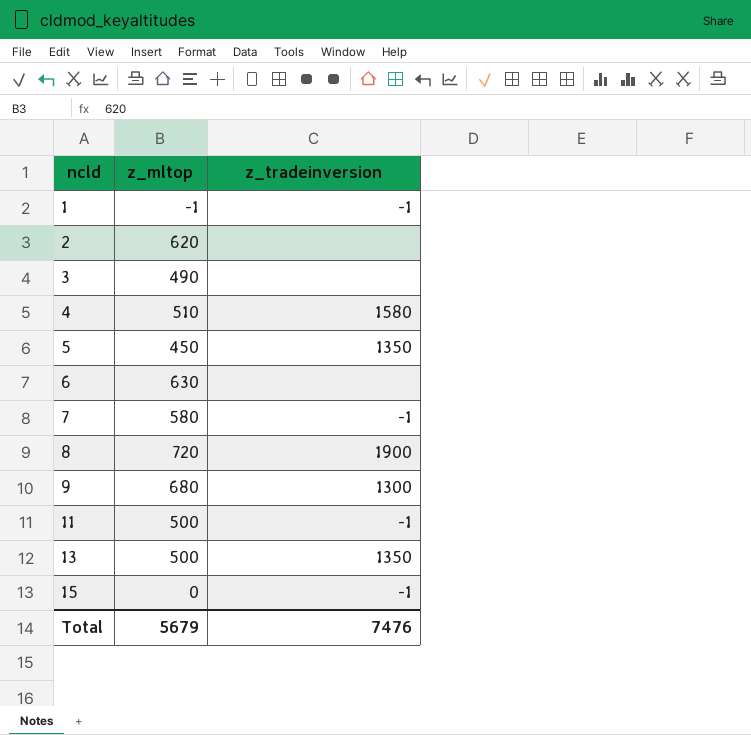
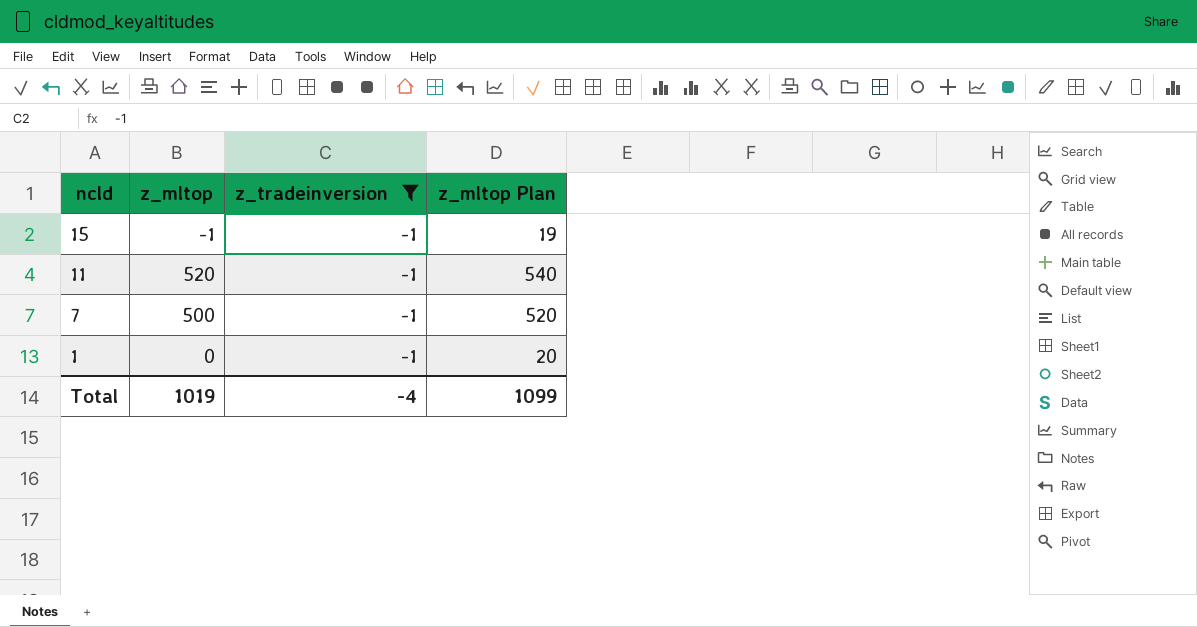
filter: none -> z_tradeinversion = -1
row order: ncld ascending -> ncld descending
column z_mltop Plan | formula: none -> [z_mltop] + 20
15 | z_mltop: 0 -> -1
11 | z_mltop: 500 -> 520
7 | z_mltop: 580 -> 500
1 | z_mltop: -1 -> 0
Total | z_mltop: 5679 -> 1019
Total | z_tradeinversion: 7476 -> -4

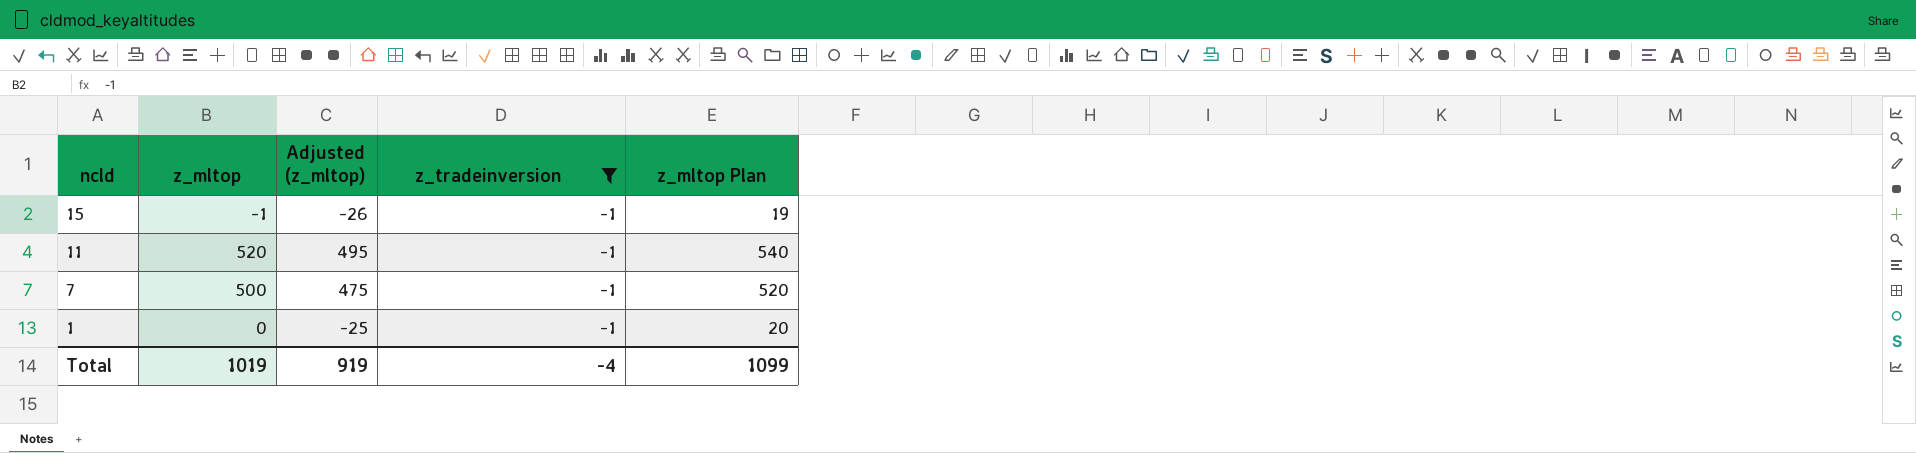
column Adjusted (z_mltop) | formula: none -> [z_mltop] - 25

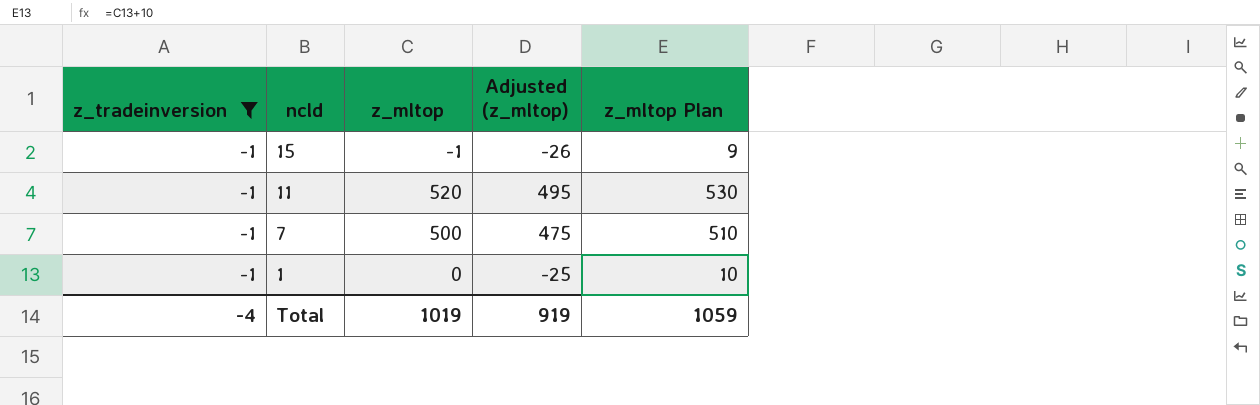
column z_tradeinversion | position: 4 -> 1
column z_mltop Plan | formula: [z_mltop] + 20 -> [z_mltop] + 10
Total | z_mltop Plan: 1099 -> 1059

